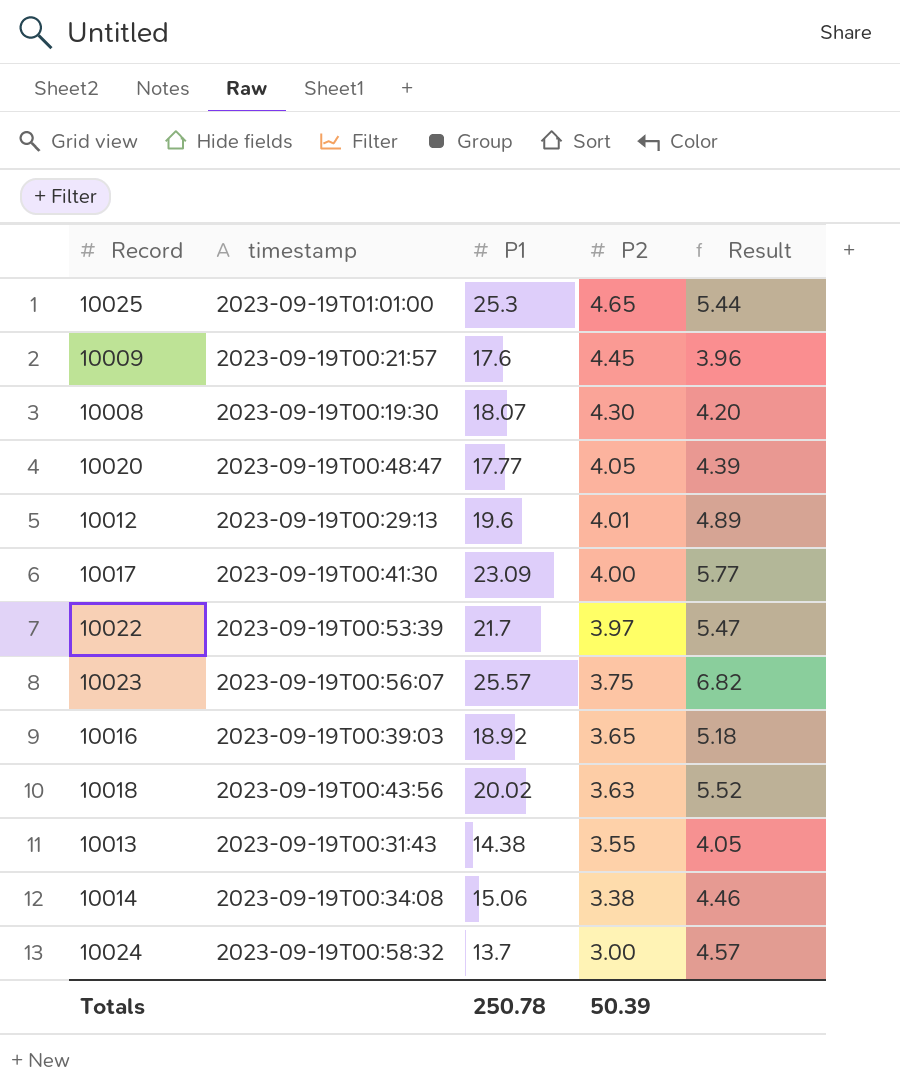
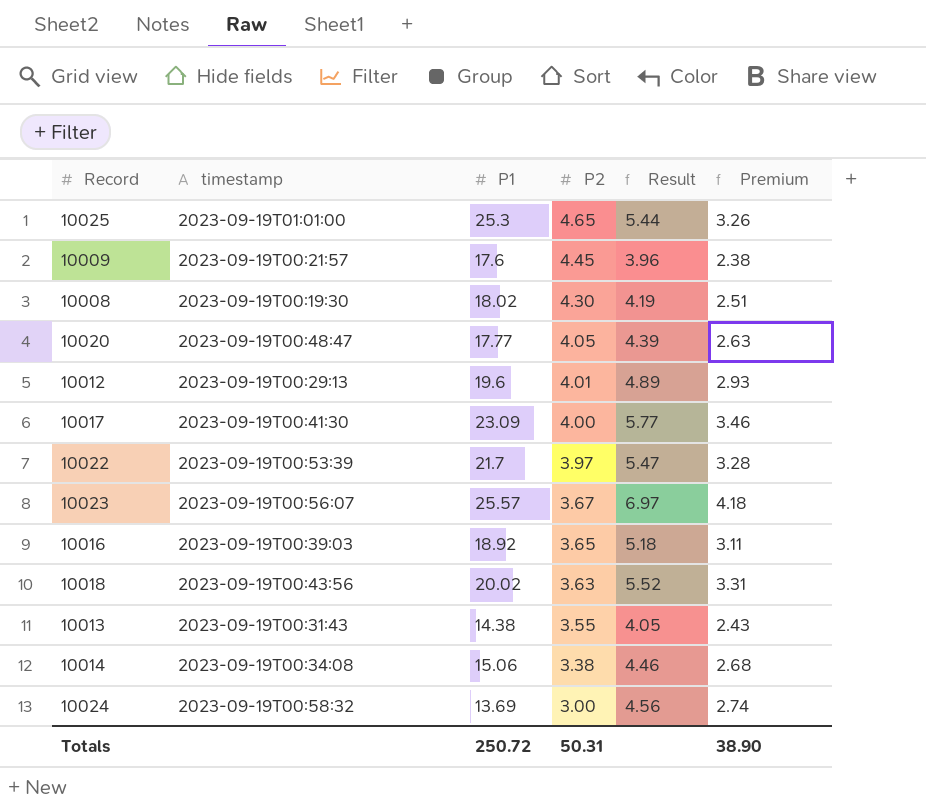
column Premium | formula: none -> [Result] * 0.6
10008 | P1: 18.07 -> 18.02
10008 | Result: 4.20 -> 4.19
10023 | P2: 3.75 -> 3.67
10023 | Result: 6.82 -> 6.97
10024 | P1: 13.7 -> 13.69
10024 | Result: 4.57 -> 4.56
Totals | P1: 250.78 -> 250.72
Totals | P2: 50.39 -> 50.31

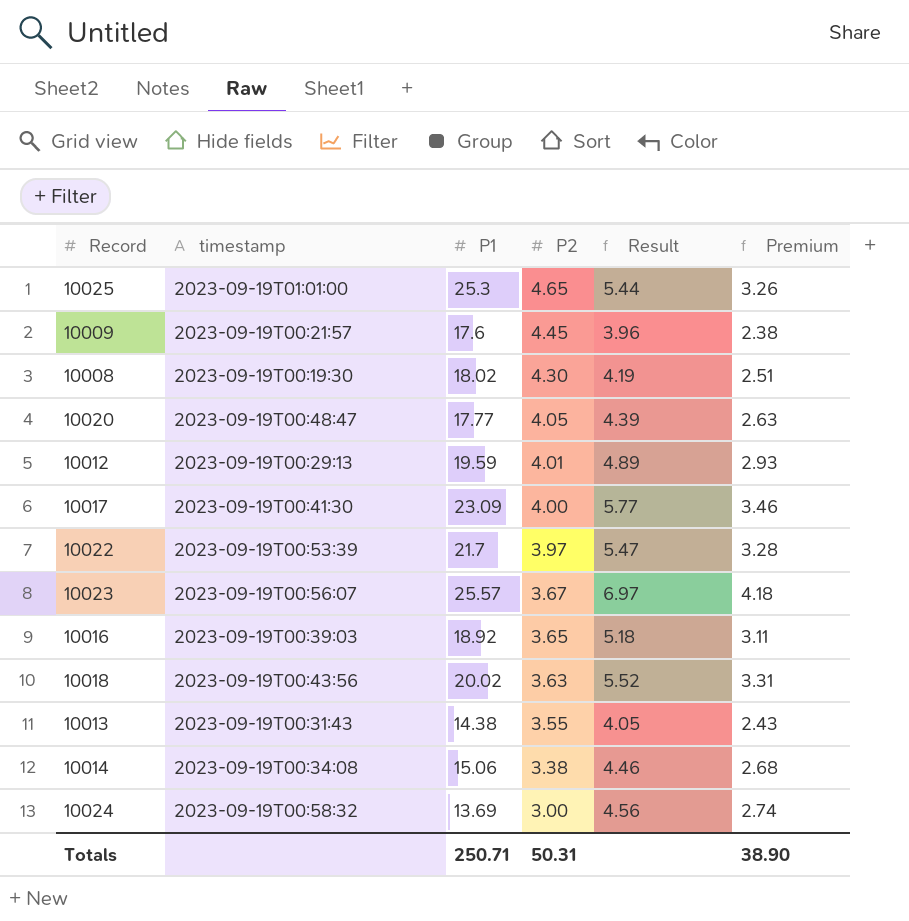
10012 | P1: 19.6 -> 19.59
Totals | P1: 250.72 -> 250.71

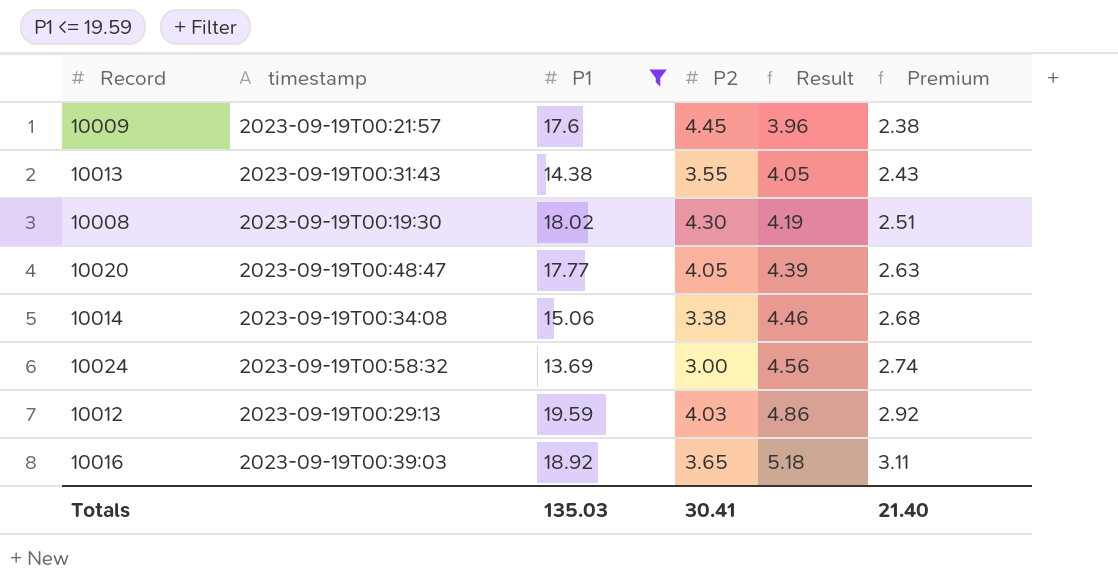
filter: none -> P1 <= 19.59
row order: P2 descending -> Result ascending
10012 | P2: 4.01 -> 4.03
10012 | Result: 4.89 -> 4.86
10012 | Premium: 2.93 -> 2.92
Totals | P1: 250.71 -> 135.03
Totals | P2: 50.31 -> 30.41
Totals | Premium: 38.90 -> 21.40

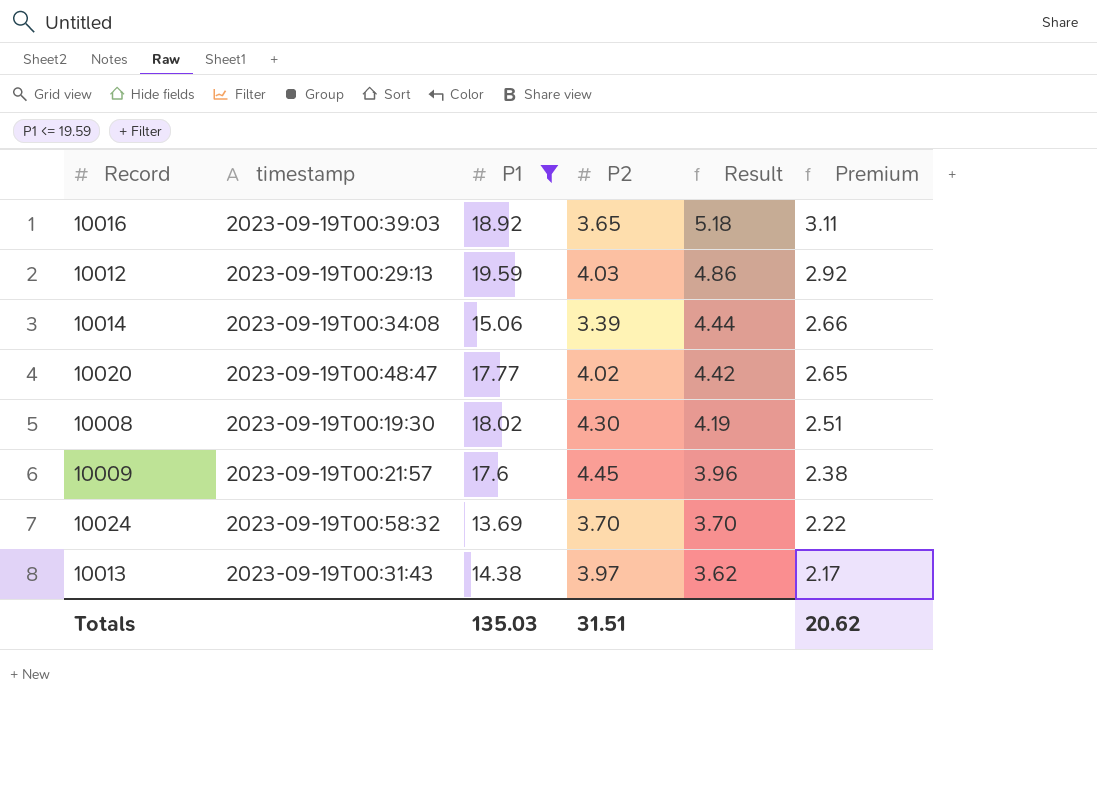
row order: Result ascending -> Result descending
10014 | P2: 3.38 -> 3.39
10014 | Result: 4.46 -> 4.44
10014 | Premium: 2.68 -> 2.66
10020 | P2: 4.05 -> 4.02
10020 | Result: 4.39 -> 4.42
10020 | Premium: 2.63 -> 2.65
10024 | P2: 3.00 -> 3.70
10024 | Result: 4.56 -> 3.70
10024 | Premium: 2.74 -> 2.22
10013 | P2: 3.55 -> 3.97
10013 | Result: 4.05 -> 3.62
10013 | Premium: 2.43 -> 2.17
Totals | P2: 30.41 -> 31.51
Totals | Premium: 21.40 -> 20.62

